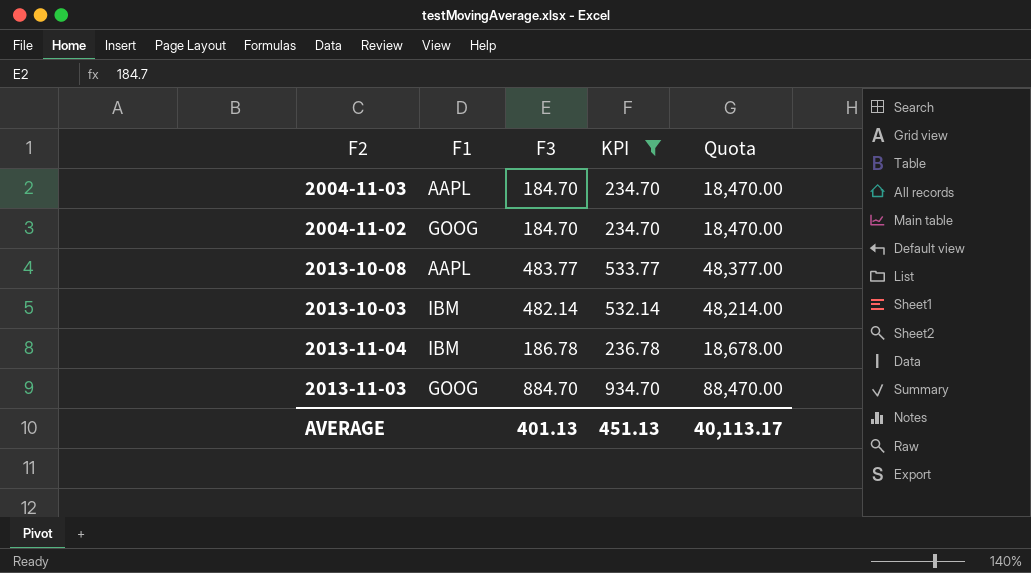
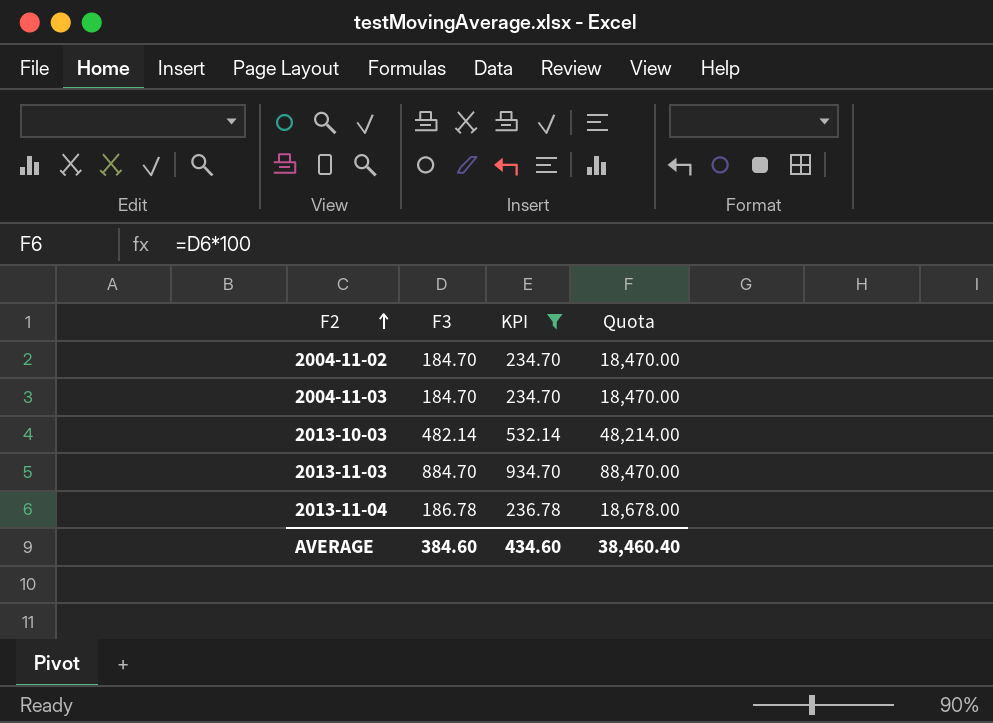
row order: none -> F2 ascending
column F1 | position: 2 -> none
row 2013-10-08: AAPL | 483.77 | 533.77 | 48,377.00 -> none
AVERAGE | F3: 401.13 -> 384.60
AVERAGE | KPI: 451.13 -> 434.60
AVERAGE | Quota: 40,113.17 -> 38,460.40

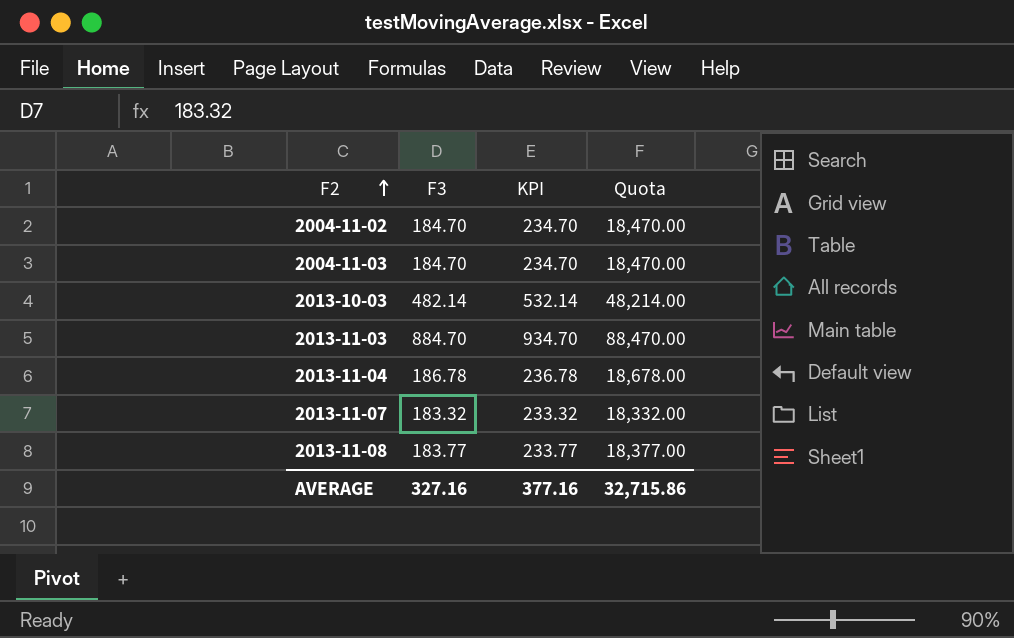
filter: KPI >= 234.70 -> none
AVERAGE | F3: 384.60 -> 327.16
AVERAGE | KPI: 434.60 -> 377.16
AVERAGE | Quota: 38,460.40 -> 32,715.86

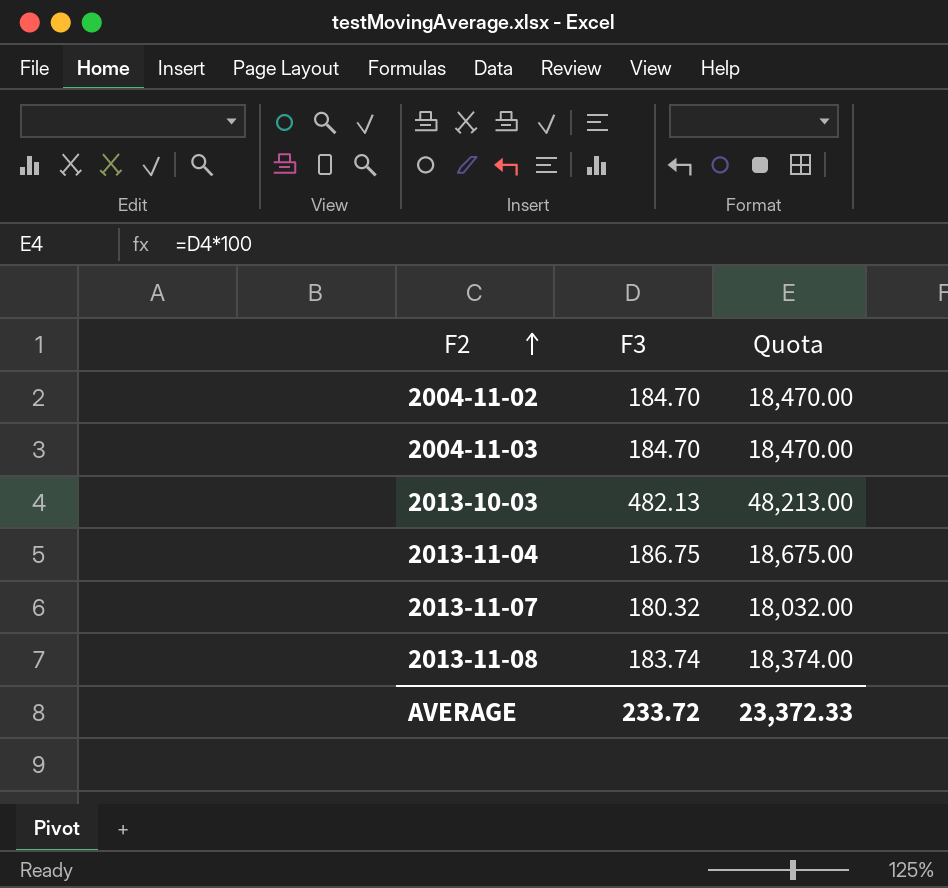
column KPI | formula: [F3] + 50 -> none
row 2013-11-03: 884.70 | 934.70 | 88,470.00 -> none
2013-10-03 | F3: 482.14 -> 482.13
2013-10-03 | Quota: 48,214.00 -> 48,213.00
2013-11-04 | F3: 186.78 -> 186.75
2013-11-04 | Quota: 18,678.00 -> 18,675.00
2013-11-07 | F3: 183.32 -> 180.32
2013-11-07 | Quota: 18,332.00 -> 18,032.00
2013-11-08 | F3: 183.77 -> 183.74
2013-11-08 | Quota: 18,377.00 -> 18,374.00
AVERAGE | F3: 327.16 -> 233.72
AVERAGE | Quota: 32,715.86 -> 23,372.33

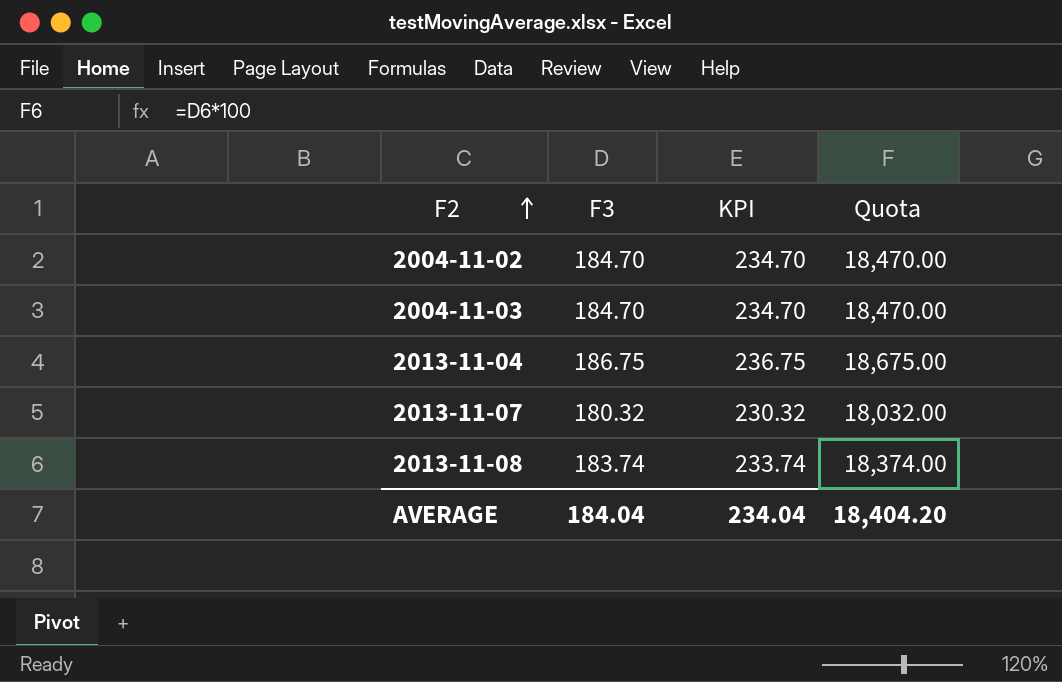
column KPI | formula: none -> [F3] + 50
row 2013-10-03: 482.13 | 48,213.00 -> none
AVERAGE | F3: 233.72 -> 184.04
AVERAGE | Quota: 23,372.33 -> 18,404.20

